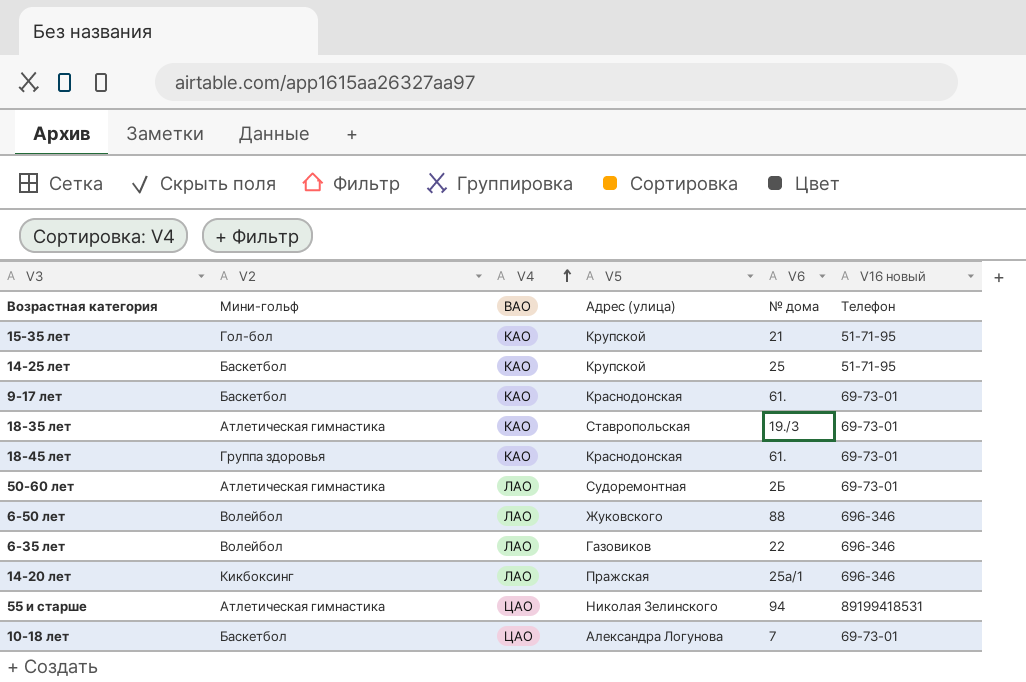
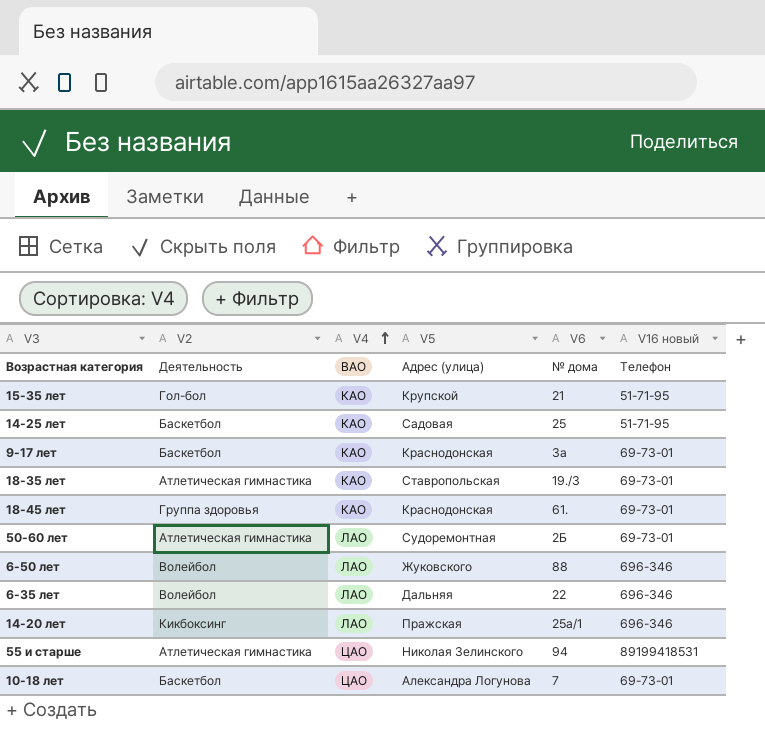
Возрастная категория | V2: Мини-гольф -> Деятельность
14-25 лет | V5: Крупской -> Садовая
9-17 лет | V6: 61. -> 3а
6-35 лет | V5: Газовиков -> Дальняя

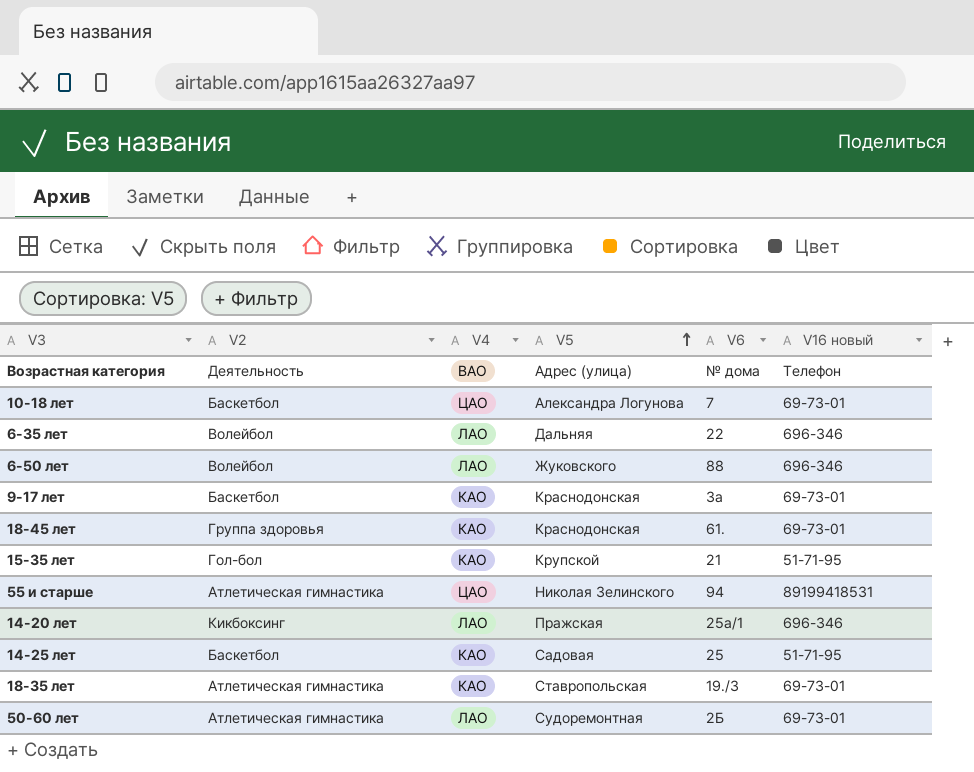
row order: V4 ascending -> V5 ascending

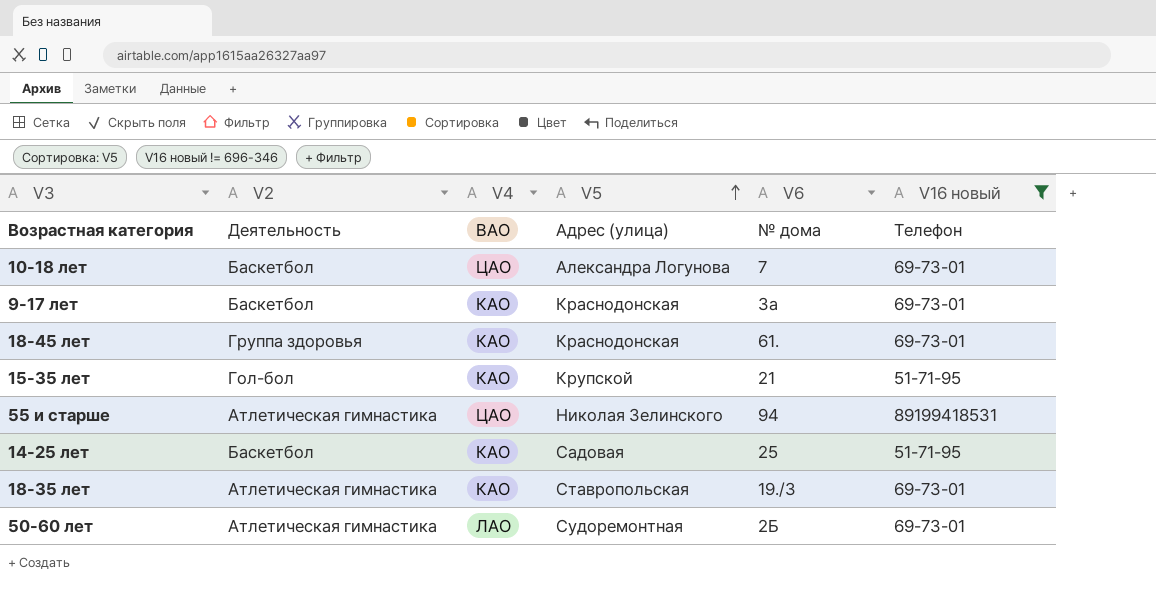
filter: none -> V16 новый != 696-346

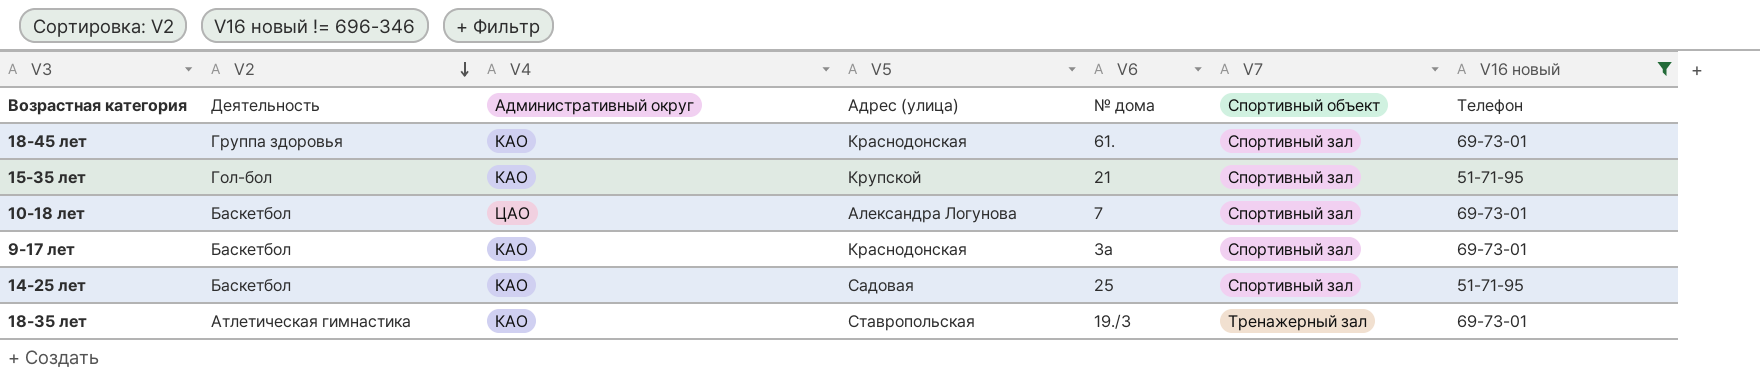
row order: V5 ascending -> V2 descending
column V7 | position: none -> 6
row 55 и старше: Атлетическая гимнастика | ЦАО | Николая Зелинского | 94 | 89199418531 -> none
row 50-60 лет: Атлетическая гимнастика | ЛАО | Судоремонтная | 2Б | 69-73-01 -> none
Возрастная категория | V4: ВАО -> Административный округ

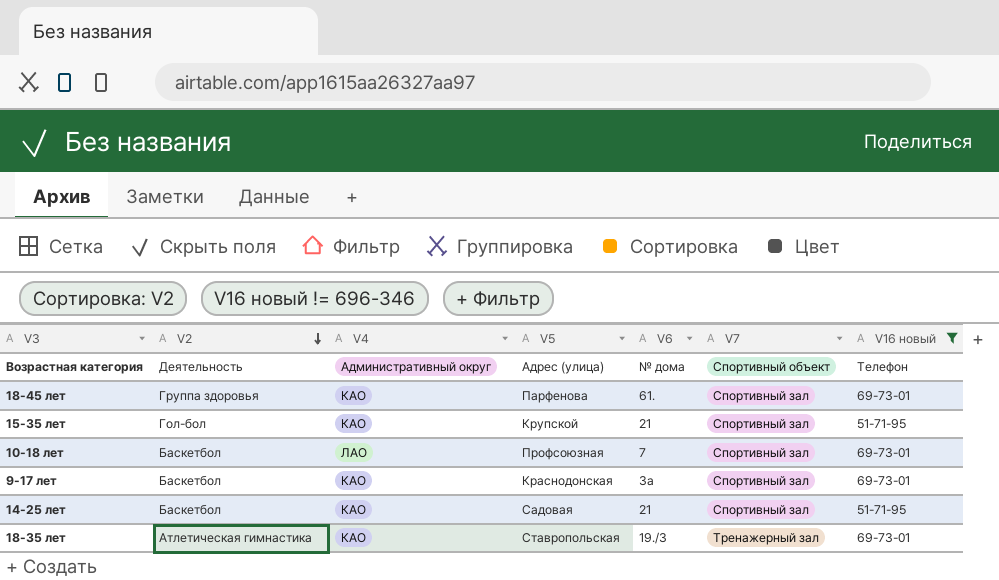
18-45 лет | V5: Краснодонская -> Парфенова
10-18 лет | V4: ЦАО -> ЛАО
10-18 лет | V5: Александра Логунова -> Профсоюзная
14-25 лет | V6: 25 -> 21

